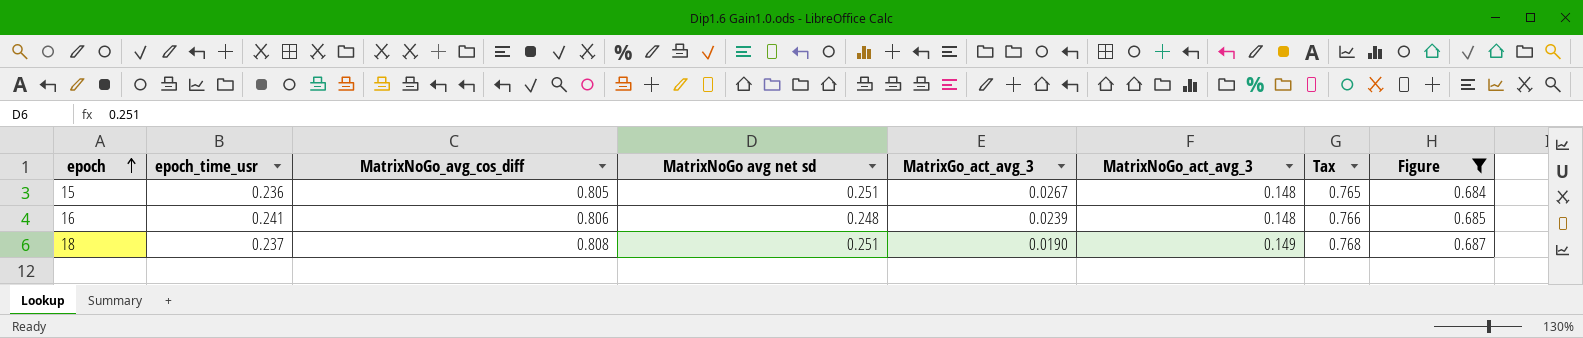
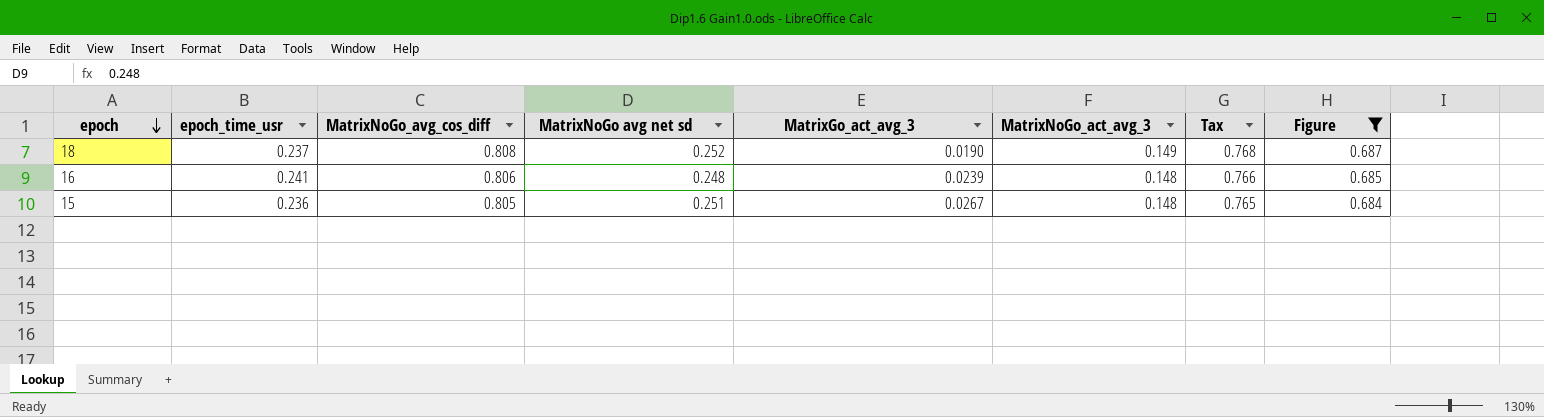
row order: epoch ascending -> epoch descending
18 | MatrixNoGo avg net sd: 0.251 -> 0.252

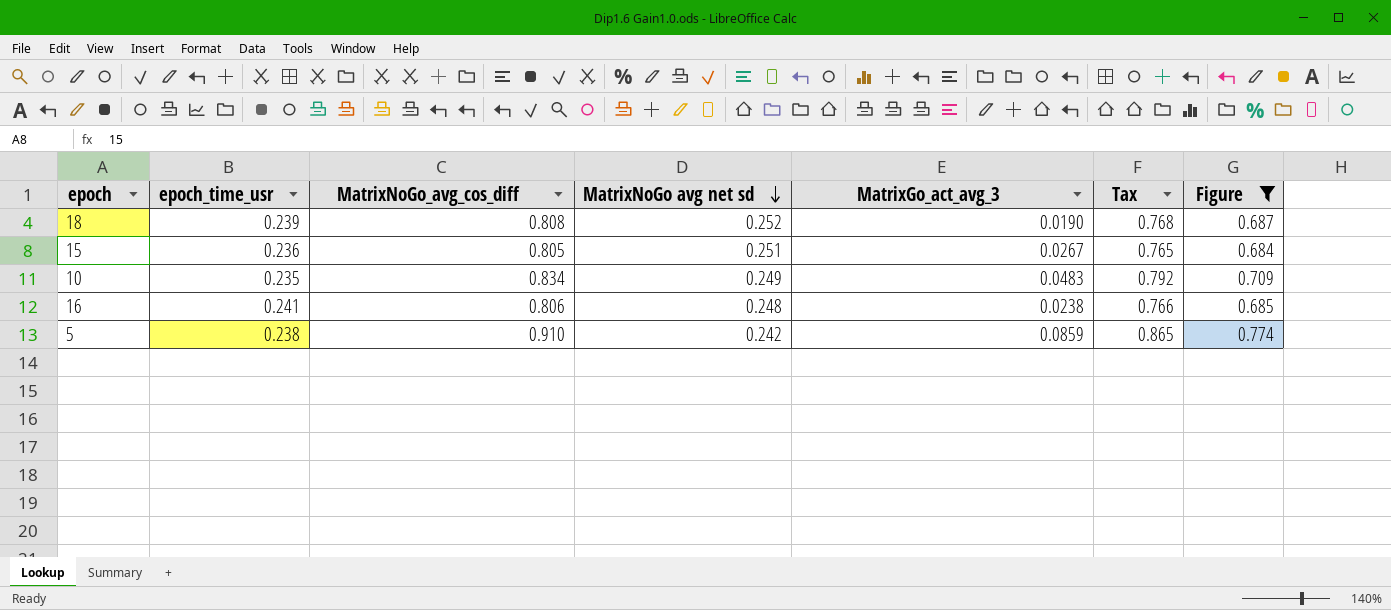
row order: epoch descending -> MatrixNoGo avg net sd descending
column MatrixNoGo_act_avg_3 | position: 6 -> none
18 | epoch_time_usr: 0.237 -> 0.239
row 10: none -> 0.235 | 0.834 | 0.249 | 0.0483 | 0.792 | 0.709
16 | MatrixGo_act_avg_3: 0.0239 -> 0.0238
row 5: none -> 0.238 | 0.910 | 0.242 | 0.0859 | 0.865 | 0.774

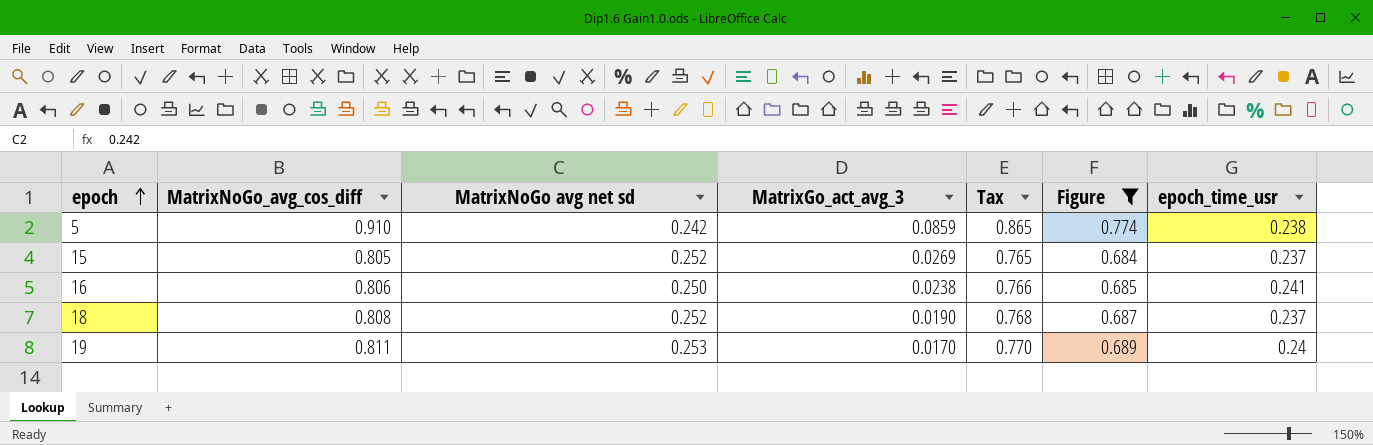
row order: MatrixNoGo avg net sd descending -> epoch ascending
column epoch_time_usr | position: 2 -> 7
row 10: 0.235 | 0.834 | 0.249 | 0.0483 | 0.792 | 0.709 -> none
15 | MatrixNoGo avg net sd: 0.251 -> 0.252
15 | MatrixGo_act_avg_3: 0.0267 -> 0.0269
15 | epoch_time_usr: 0.236 -> 0.237
16 | MatrixNoGo avg net sd: 0.248 -> 0.250
18 | epoch_time_usr: 0.239 -> 0.237
row 19: none -> 0.811 | 0.253 | 0.0170 | 0.770 | 0.689 | 0.24

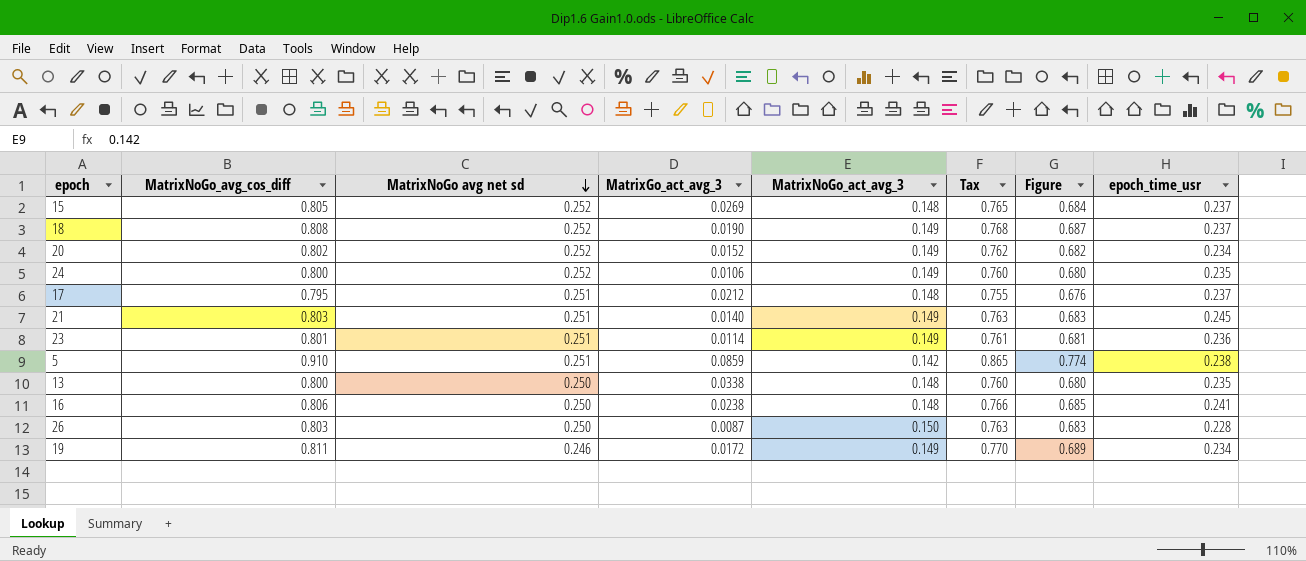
filter: Figure >= 0.684 -> none
row order: epoch ascending -> MatrixNoGo avg net sd descending
column MatrixNoGo_act_avg_3 | position: none -> 5
5 | MatrixNoGo avg net sd: 0.242 -> 0.251
19 | MatrixNoGo avg net sd: 0.253 -> 0.246
19 | MatrixGo_act_avg_3: 0.0170 -> 0.0172
19 | epoch_time_usr: 0.24 -> 0.234

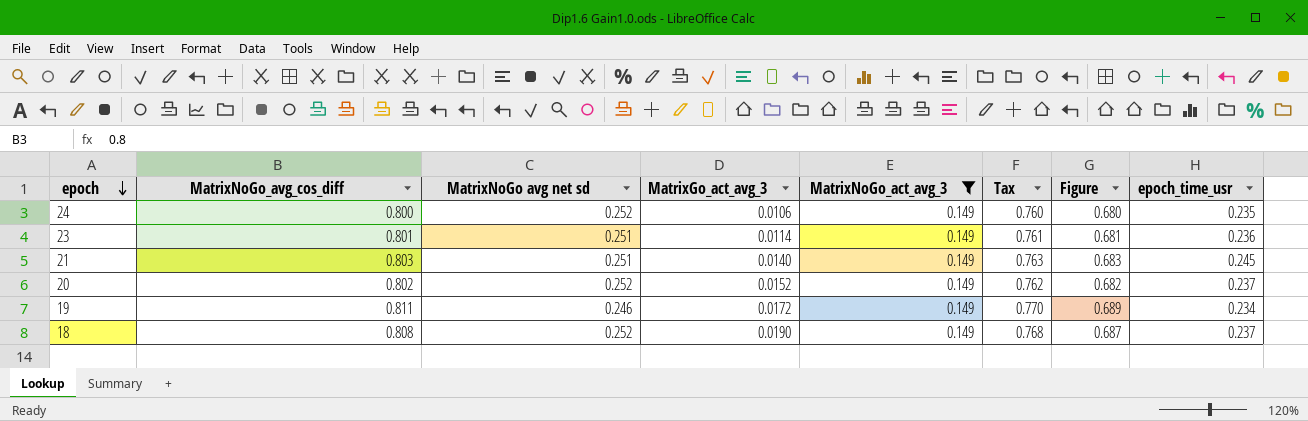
filter: none -> MatrixNoGo_act_avg_3 = 0.149
row order: MatrixNoGo avg net sd descending -> epoch descending
20 | epoch_time_usr: 0.234 -> 0.237

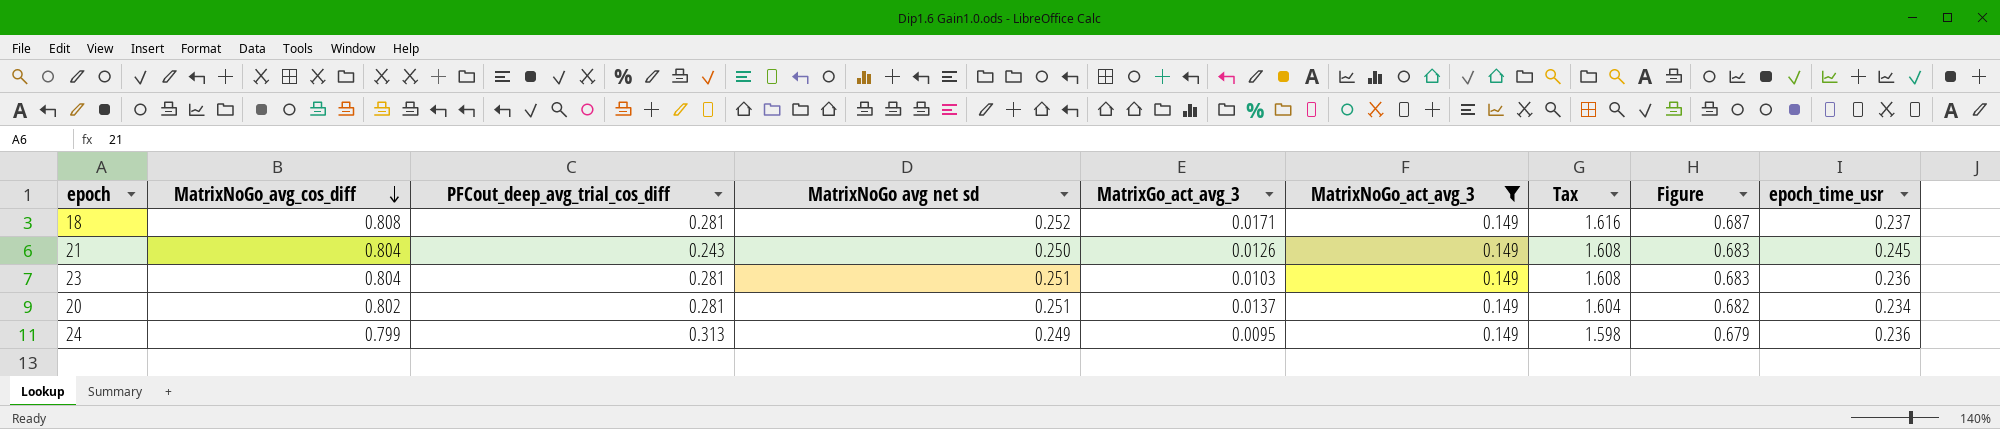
row order: epoch descending -> MatrixNoGo_avg_cos_diff descending
column PFCout_deep_avg_trial_cos_diff | position: none -> 3
column Tax | formula: [MatrixNoGo_avg_cos_diff] * 0.95 -> [MatrixNoGo_avg_cos_diff] * 2
row 19: 0.811 | 0.246 | 0.0172 | 0.149 | 0.770 | 0.689 | 0.234 -> none
18 | MatrixGo_act_avg_3: 0.0190 -> 0.0171
21 | MatrixNoGo_avg_cos_diff: 0.803 -> 0.804
21 | MatrixNoGo avg net sd: 0.251 -> 0.250
21 | MatrixGo_act_avg_3: 0.0140 -> 0.0126
23 | MatrixNoGo_avg_cos_diff: 0.801 -> 0.804
23 | MatrixGo_act_avg_3: 0.0114 -> 0.0103
23 | Figure: 0.681 -> 0.683
20 | MatrixNoGo avg net sd: 0.252 -> 0.251
20 | MatrixGo_act_avg_3: 0.0152 -> 0.0137
20 | epoch_time_usr: 0.237 -> 0.234
24 | MatrixNoGo_avg_cos_diff: 0.800 -> 0.799
24 | MatrixNoGo avg net sd: 0.252 -> 0.249
24 | MatrixGo_act_avg_3: 0.0106 -> 0.0095
24 | Figure: 0.680 -> 0.679
24 | epoch_time_usr: 0.235 -> 0.236

